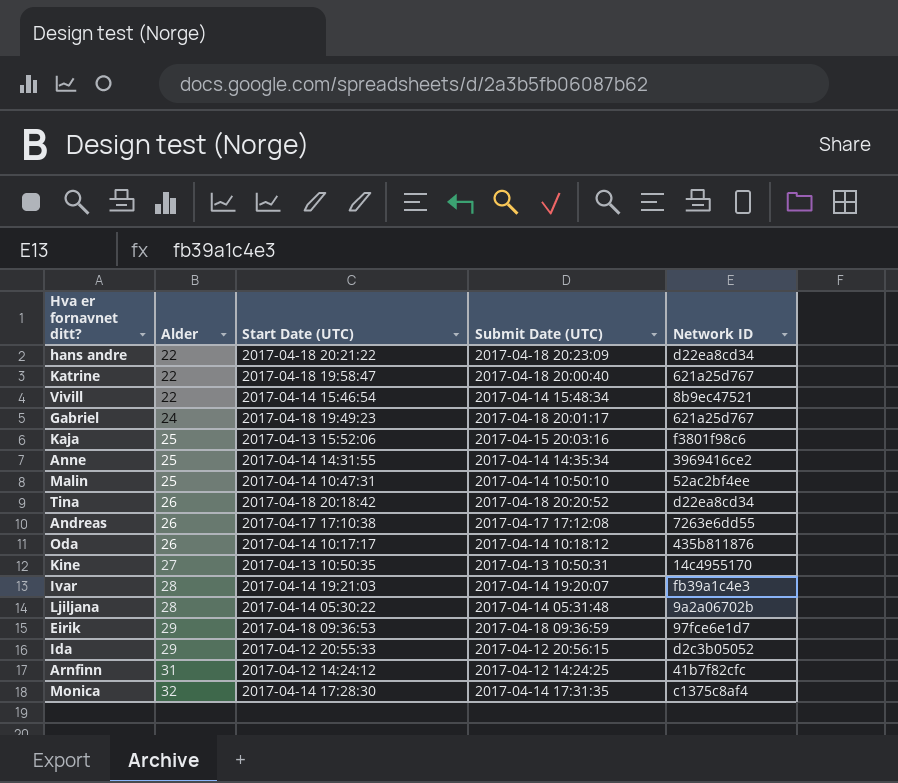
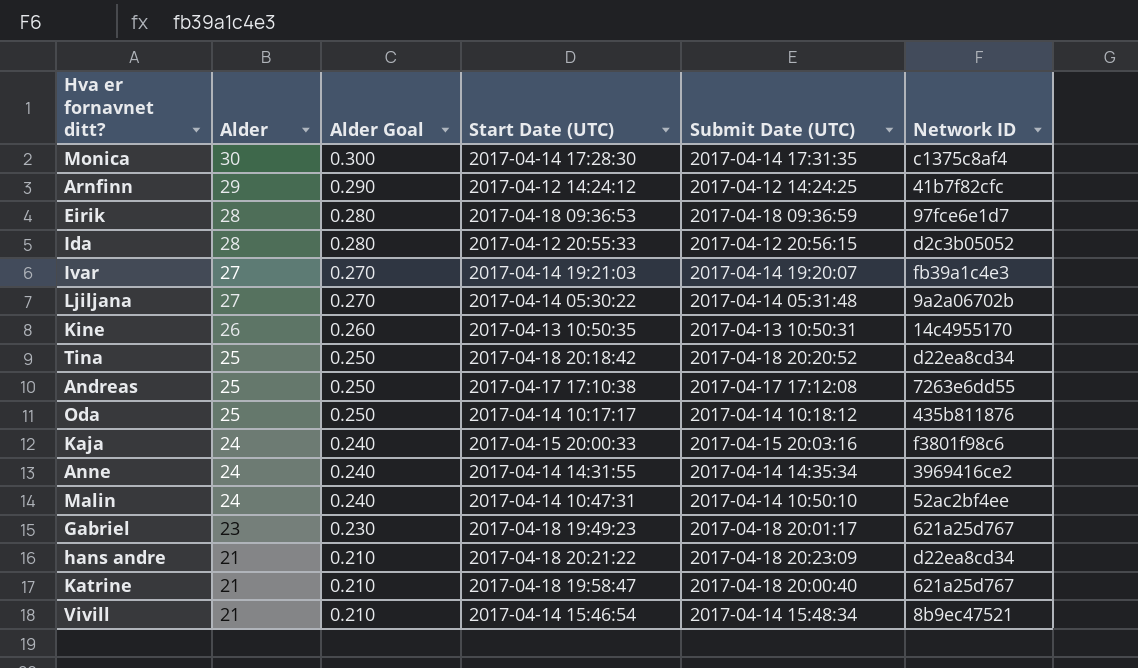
row order: Alder ascending -> Alder descending
column Alder Goal | formula: none -> [Alder] * 0.01
Monica | Alder: 32 -> 30
Arnfinn | Alder: 31 -> 29
Eirik | Alder: 29 -> 28
Ida | Alder: 29 -> 28
Ivar | Alder: 28 -> 27
Ljiljana | Alder: 28 -> 27
Kine | Alder: 27 -> 26
Tina | Alder: 26 -> 25
Andreas | Alder: 26 -> 25
Oda | Alder: 26 -> 25
Kaja | Alder: 25 -> 24
Kaja | Start Date (UTC): 2017-04-13 15:52:06 -> 2017-04-15 20:00:33
Anne | Alder: 25 -> 24
Malin | Alder: 25 -> 24
Gabriel | Alder: 24 -> 23
hans andre | Alder: 22 -> 21
Katrine | Alder: 22 -> 21
Vivill | Alder: 22 -> 21

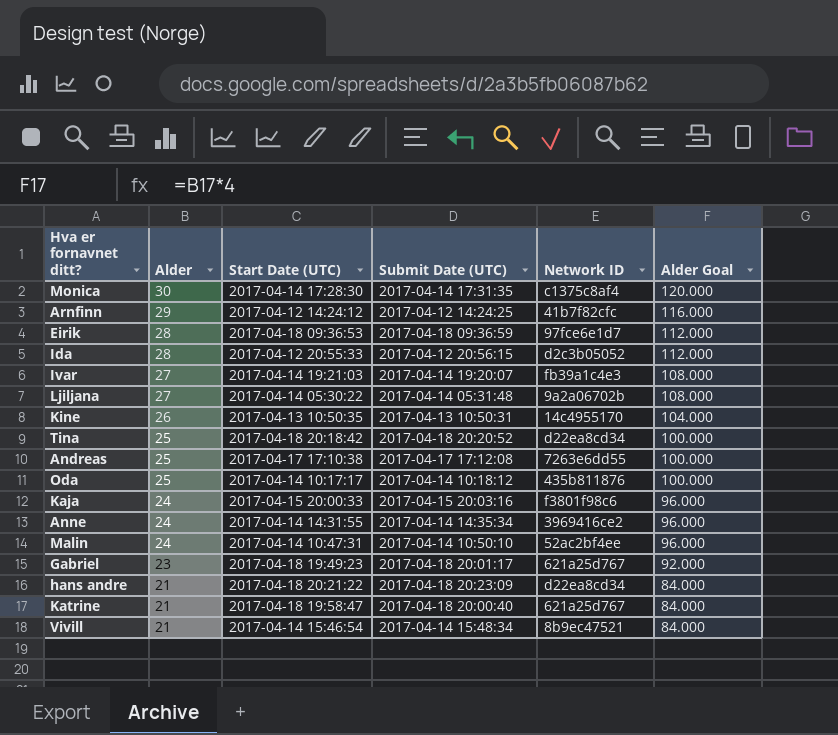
column Alder Goal | formula: [Alder] * 0.01 -> [Alder] * 4
column Alder Goal | position: 3 -> 6

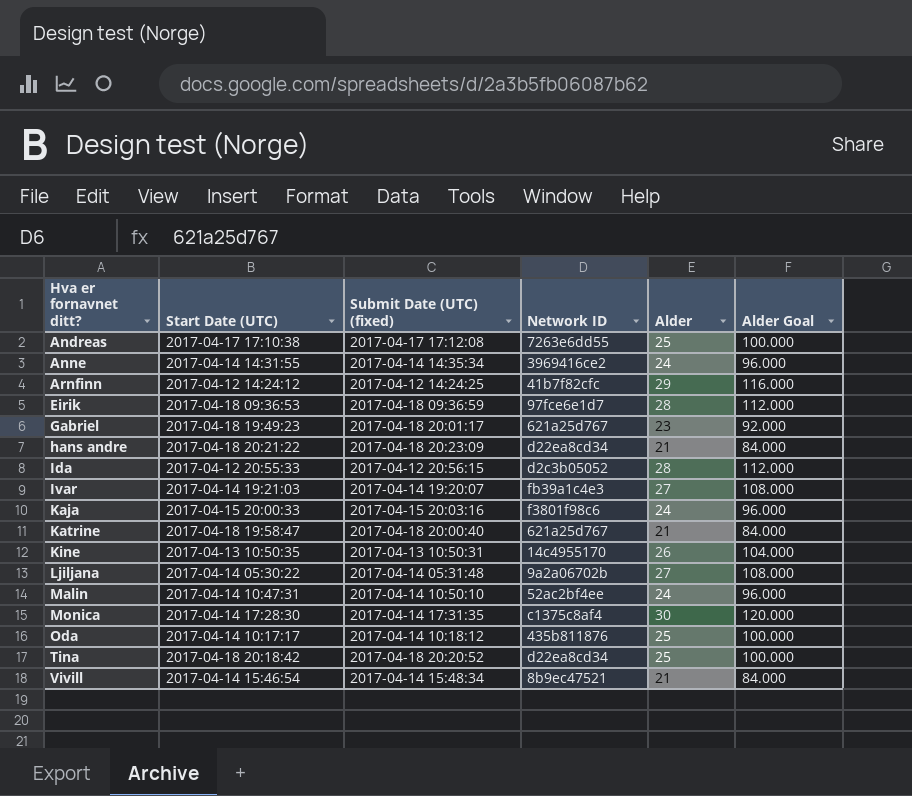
row order: Alder descending -> Hva er fornavnet ditt? ascending
column name: Submit Date (UTC) -> Submit Date (UTC) (fixed)
column Alder | position: 2 -> 5

